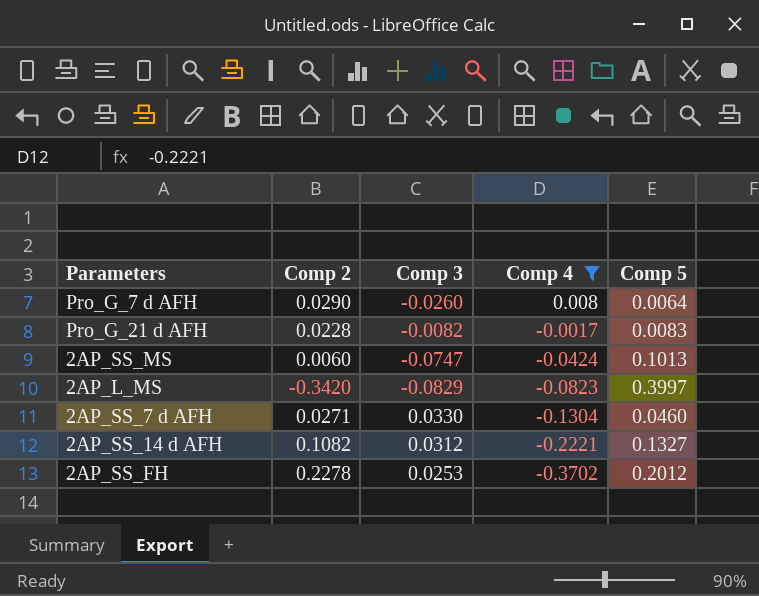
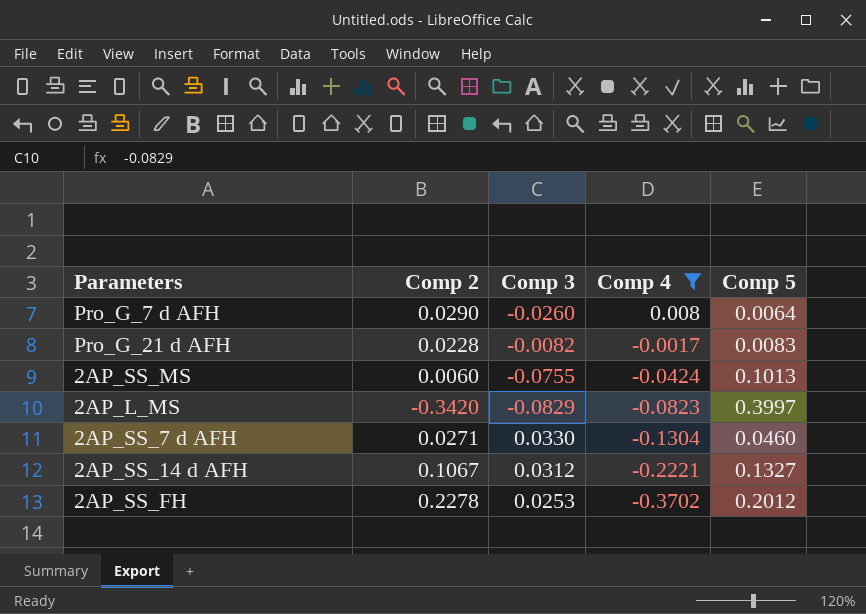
2AP_SS_MS | Comp 3: -0.0747 -> -0.0755
2AP_SS_14 d AFH | Comp 2: 0.1082 -> 0.1067

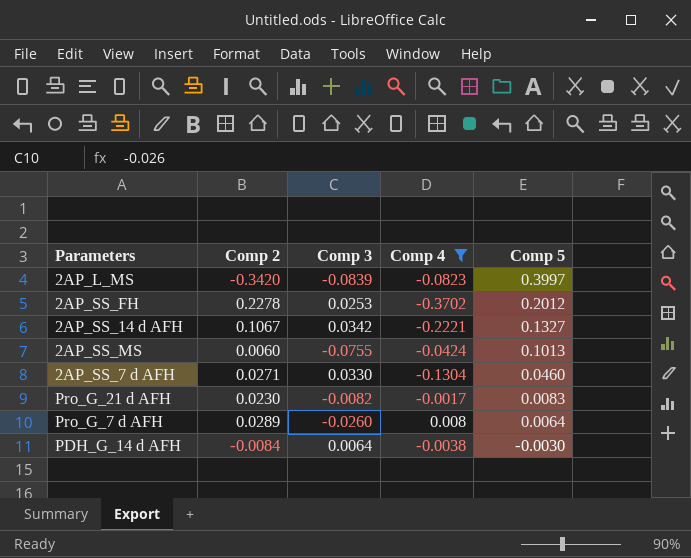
row order: Comp 4 descending -> Comp 5 descending
2AP_L_MS | Comp 3: -0.0829 -> -0.0839
2AP_SS_14 d AFH | Comp 3: 0.0312 -> 0.0342
Pro_G_21 d AFH | Comp 2: 0.0228 -> 0.0230
Pro_G_7 d AFH | Comp 2: 0.0290 -> 0.0289
row PDH_G_14 d AFH: none -> -0.0084 | 0.0064 | -0.0038 | -0.0030

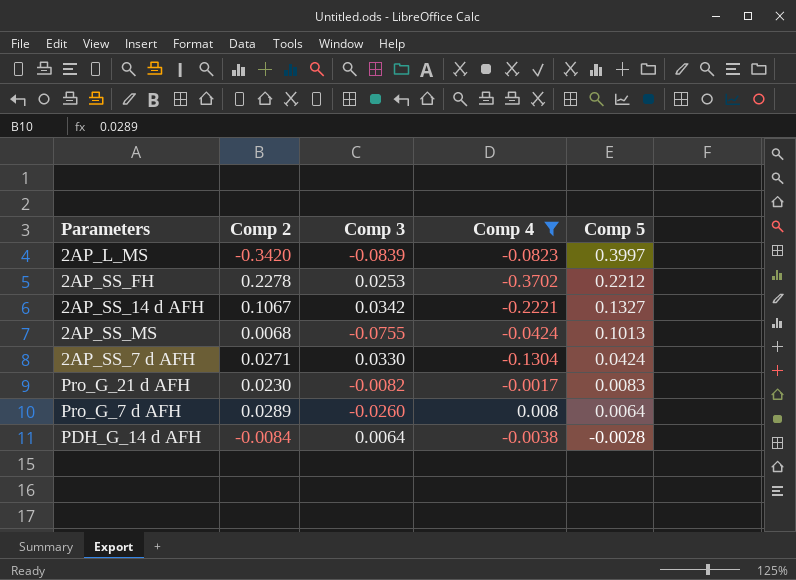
2AP_SS_FH | Comp 5: 0.2012 -> 0.2212
2AP_SS_MS | Comp 2: 0.0060 -> 0.0068
2AP_SS_7 d AFH | Comp 5: 0.0460 -> 0.0424
PDH_G_14 d AFH | Comp 5: -0.0030 -> -0.0028

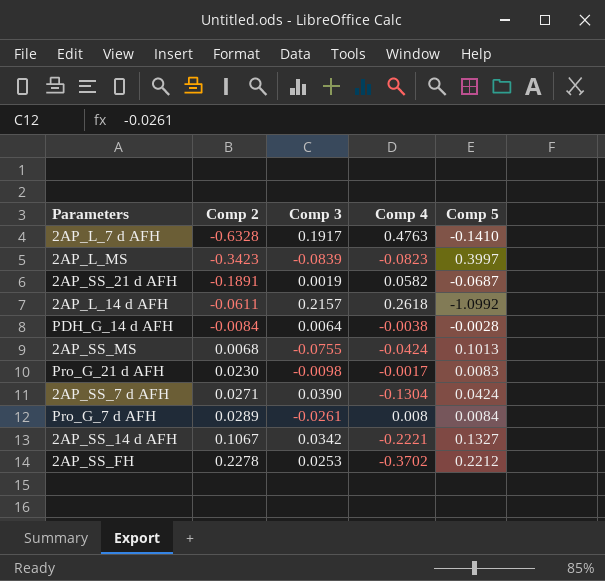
filter: Comp 4 <= 0.008 -> none
row order: Comp 5 descending -> Comp 2 ascending
2AP_L_MS | Comp 2: -0.3420 -> -0.3423
Pro_G_21 d AFH | Comp 3: -0.0082 -> -0.0098
2AP_SS_7 d AFH | Comp 3: 0.0330 -> 0.0390
Pro_G_7 d AFH | Comp 3: -0.0260 -> -0.0261
Pro_G_7 d AFH | Comp 5: 0.0064 -> 0.0084

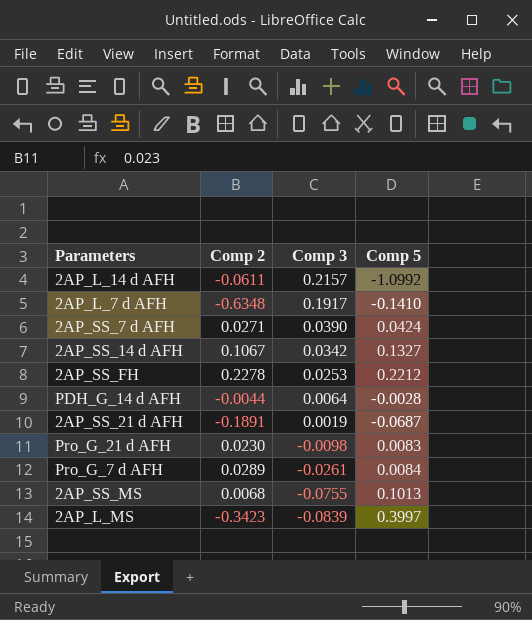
row order: Comp 2 ascending -> Comp 3 descending
column Comp 4 | position: 4 -> none
2AP_L_7 d AFH | Comp 2: -0.6328 -> -0.6348
PDH_G_14 d AFH | Comp 2: -0.0084 -> -0.0044

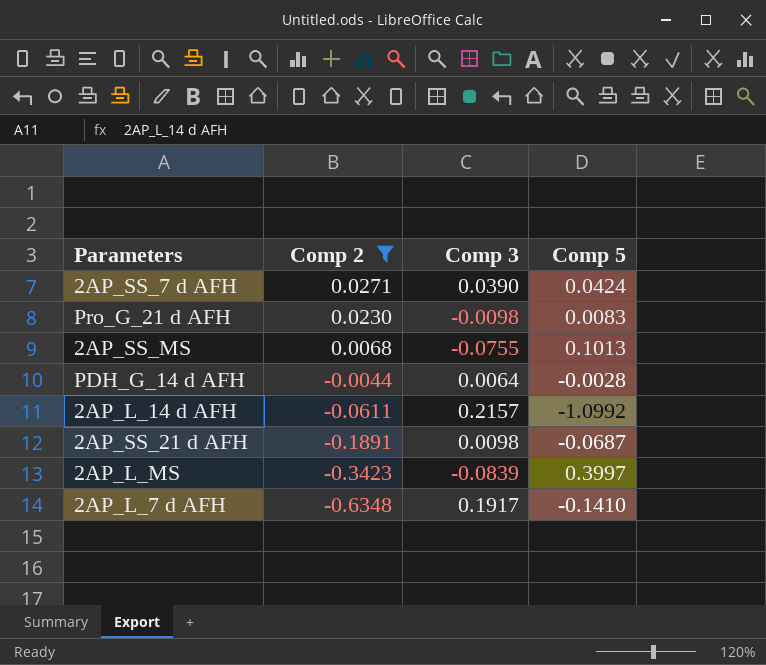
filter: none -> Comp 2 <= 0.0271
row order: Comp 3 descending -> Comp 2 descending
2AP_SS_21 d AFH | Comp 3: 0.0019 -> 0.0098

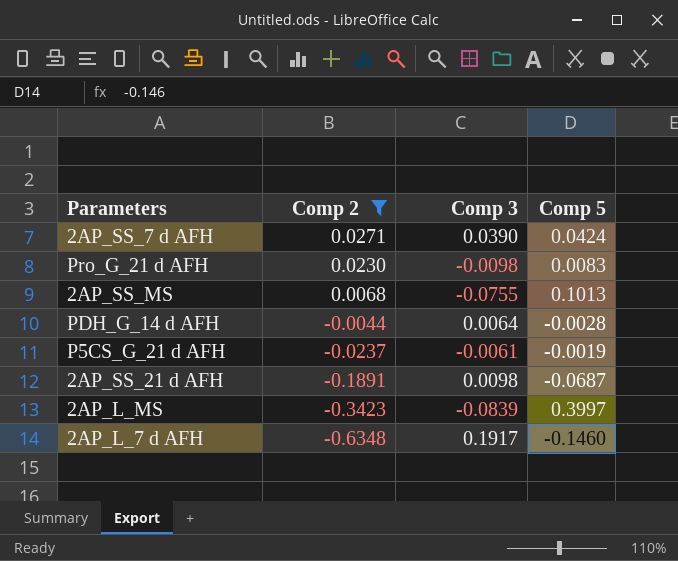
row 2AP_L_14 d AFH: -0.0611 | 0.2157 | -1.0992 -> none
row P5CS_G_21 d AFH: none -> -0.0237 | -0.0061 | -0.0019
2AP_L_7 d AFH | Comp 5: -0.1410 -> -0.1460

